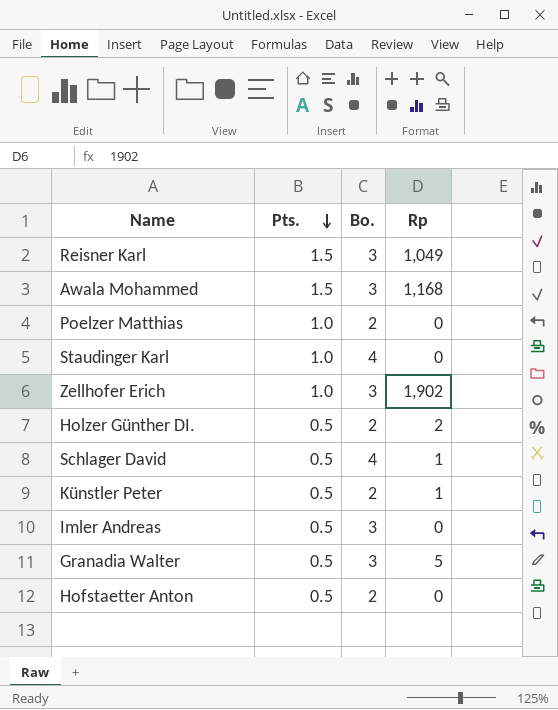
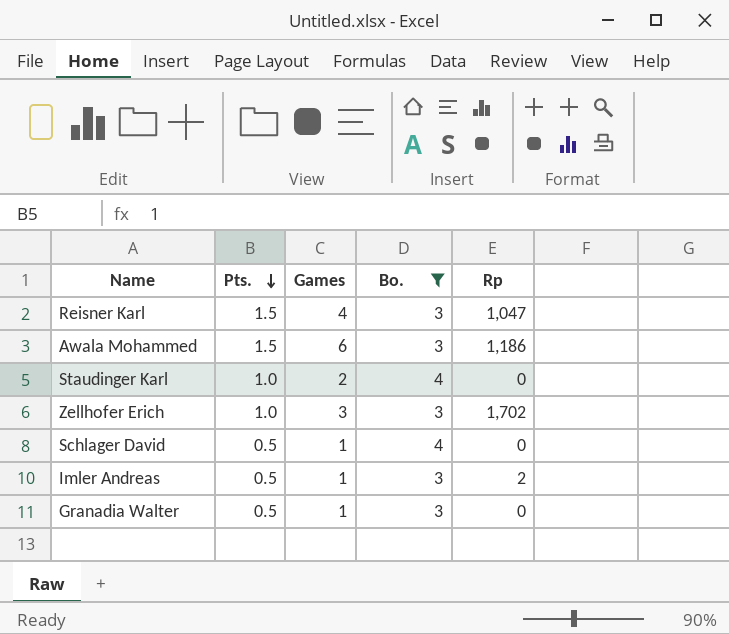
filter: none -> Bo. != 2
column Games | position: none -> 3
Reisner Karl | Rp: 1,049 -> 1,047
Awala Mohammed | Rp: 1,168 -> 1,186
Zellhofer Erich | Rp: 1,902 -> 1,702
Schlager David | Rp: 1 -> 0
Imler Andreas | Rp: 0 -> 2
Granadia Walter | Rp: 5 -> 0

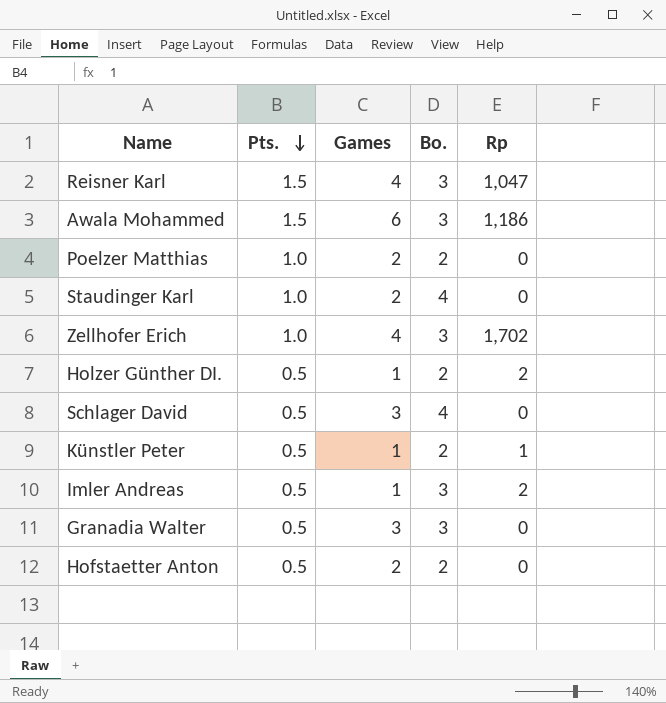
filter: Bo. != 2 -> none
Zellhofer Erich | Games: 3 -> 4
Schlager David | Games: 1 -> 3
Granadia Walter | Games: 1 -> 3

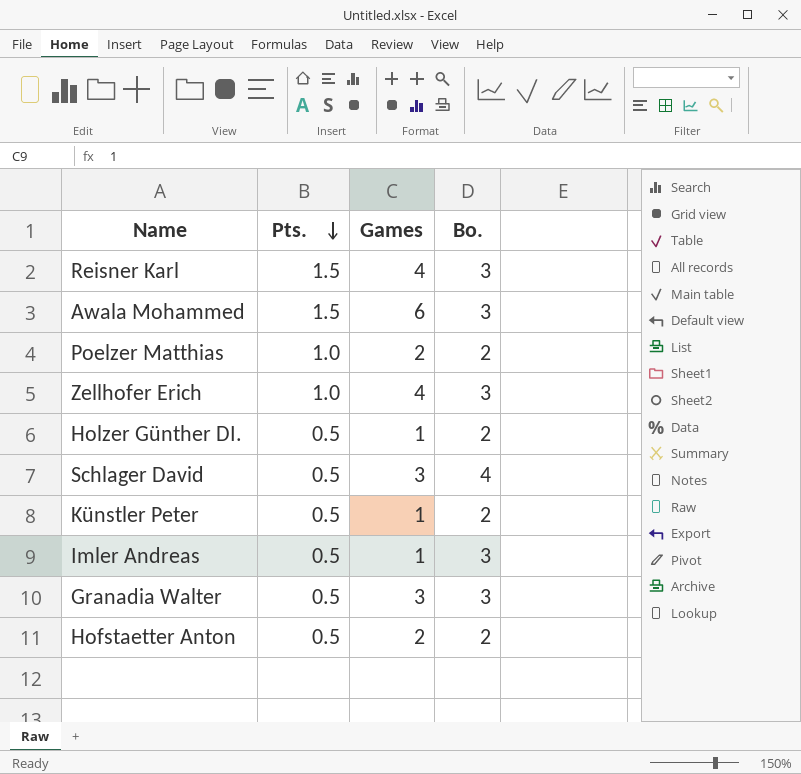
column Rp | position: 5 -> none
row Staudinger Karl: 1.0 | 2 | 4 | 0 -> none

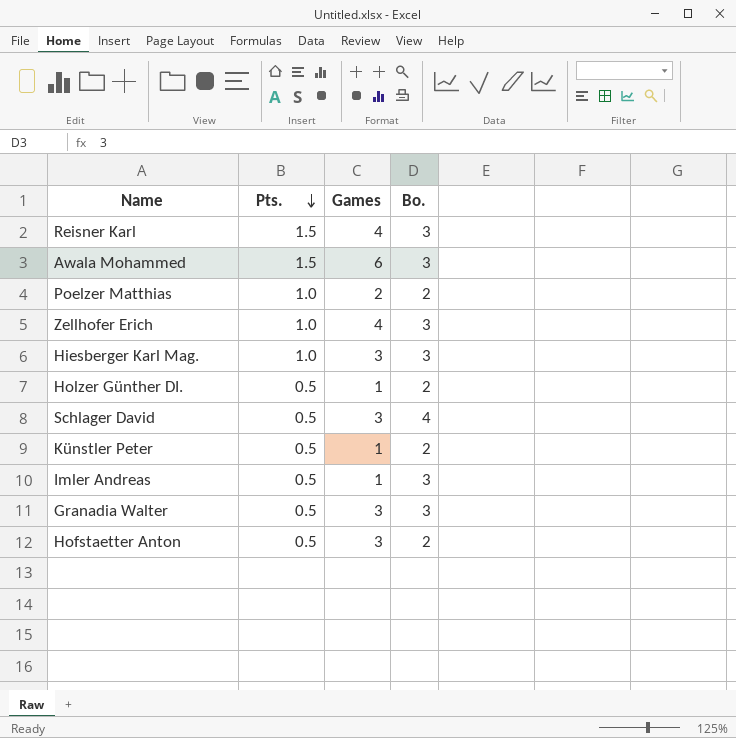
row Hiesberger Karl Mag.: none -> 1.0 | 3 | 3
Hofstaetter Anton | Games: 2 -> 3

